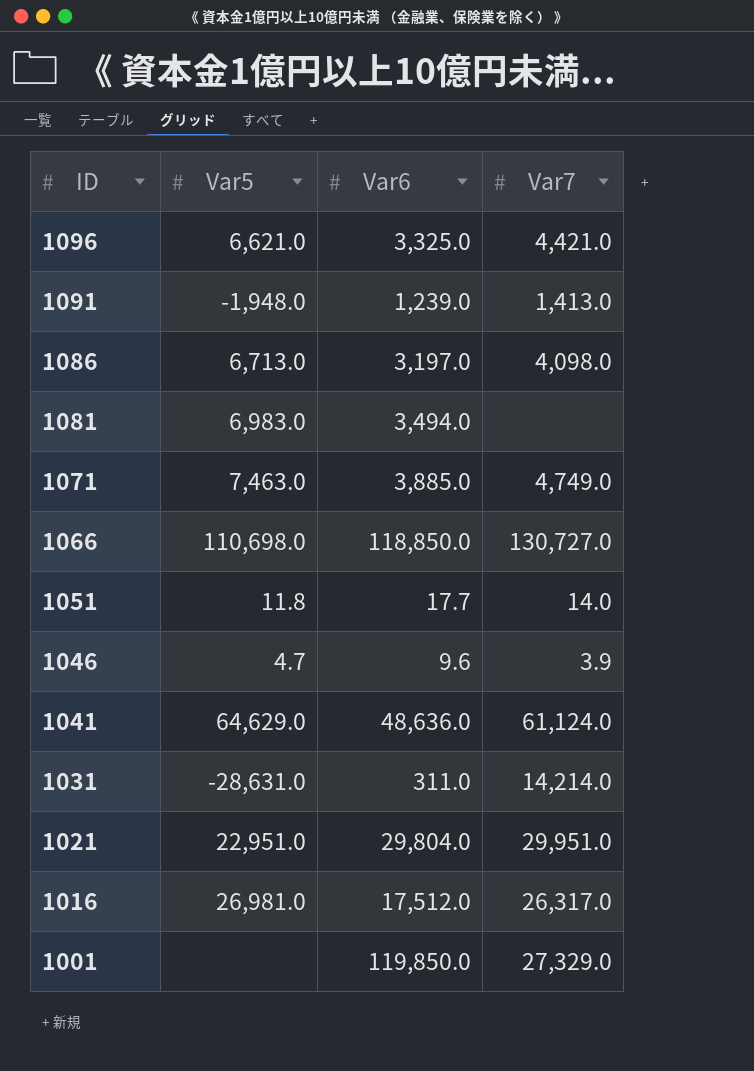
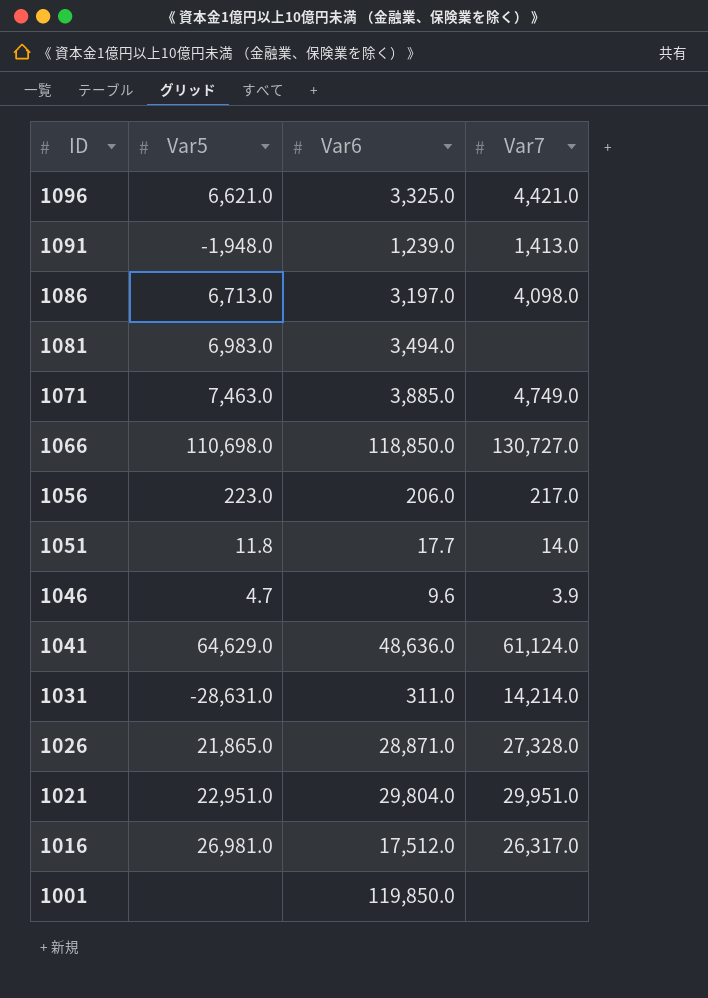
row 1056: none -> 223.0 | 206.0 | 217.0
row 1026: none -> 21,865.0 | 28,871.0 | 27,328.0
1001 | Var7: 27,329.0 -> none

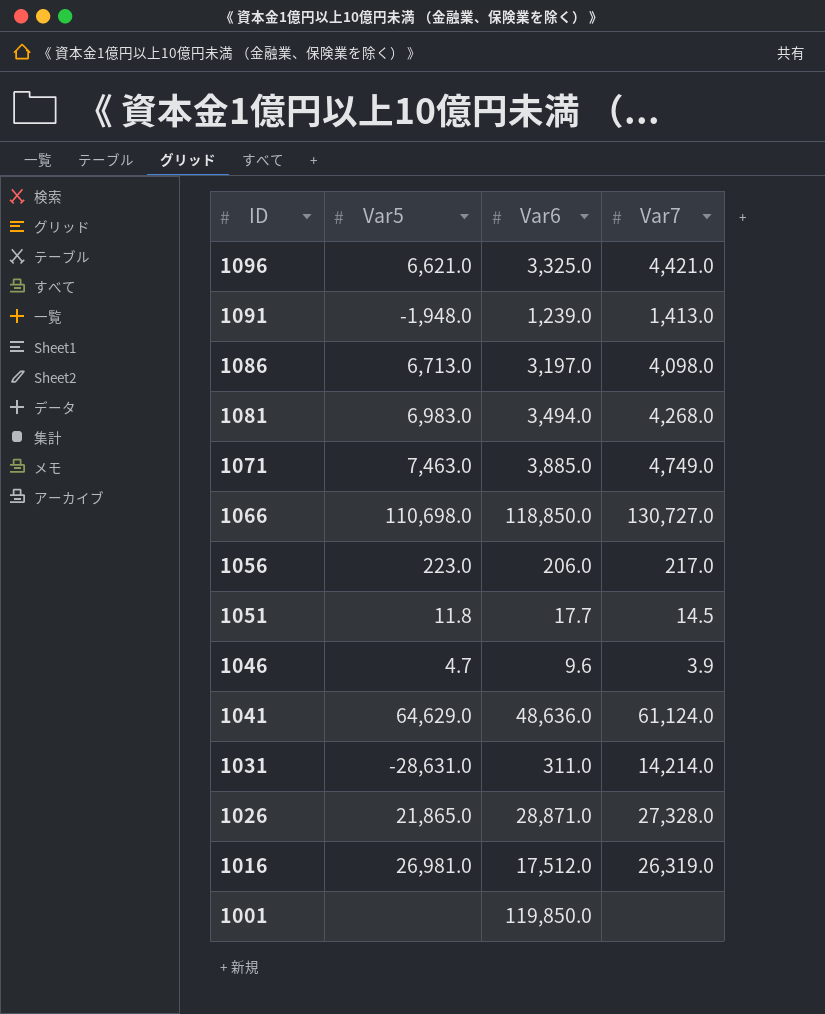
row 1021: 22,951.0 | 29,804.0 | 29,951.0 -> none
1081 | Var7: none -> 4,268.0
1051 | Var7: 14.0 -> 14.5
1016 | Var7: 26,317.0 -> 26,319.0

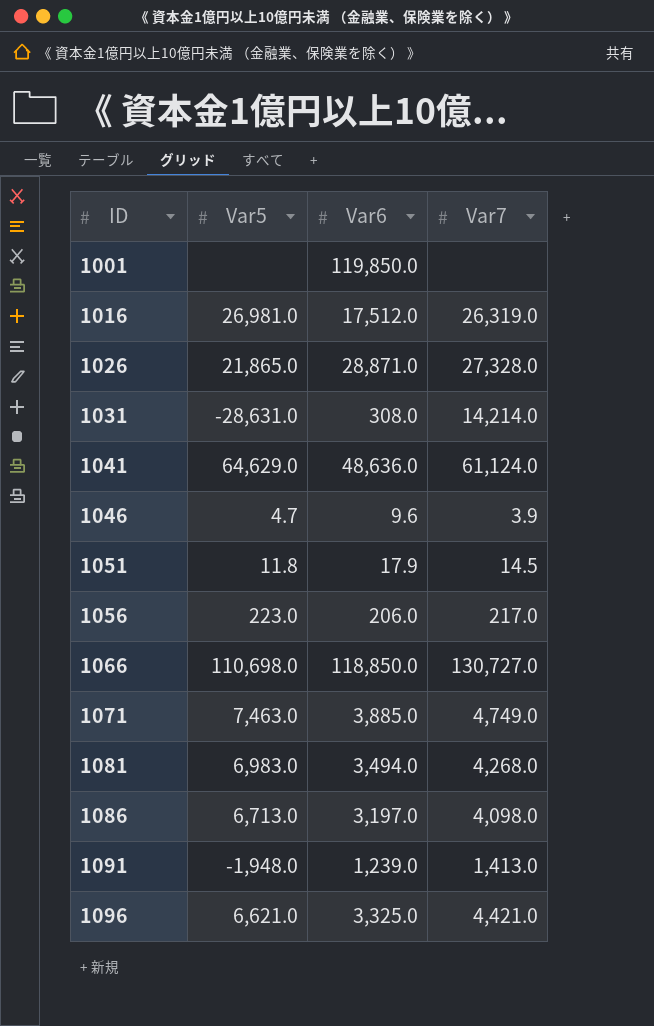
row order: ID descending -> ID ascending
1031 | Var6: 311.0 -> 308.0
1051 | Var6: 17.7 -> 17.9

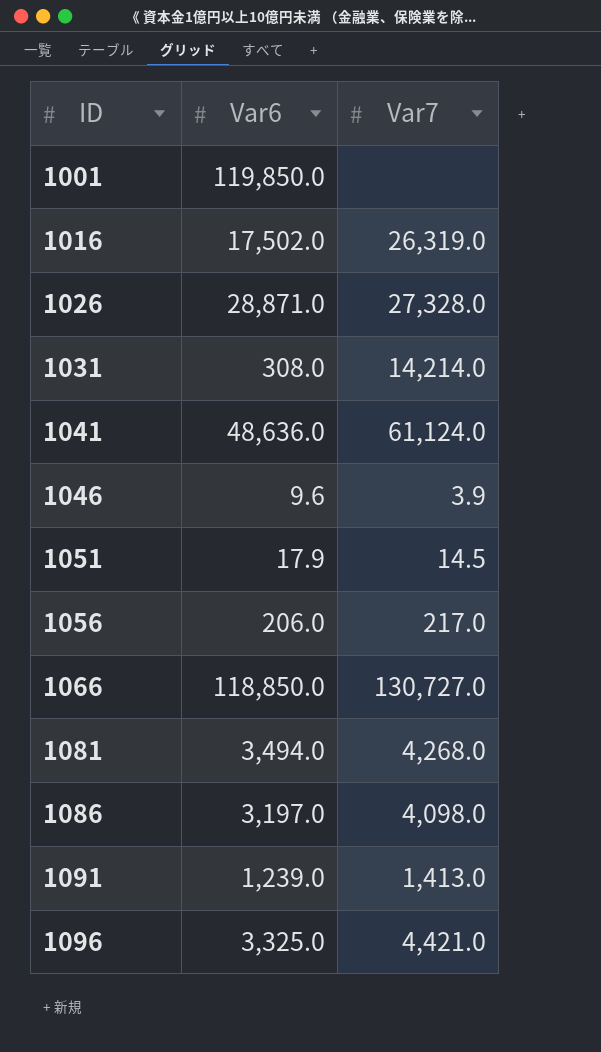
column Var5 | position: 2 -> none
row 1071: 7,463.0 | 3,885.0 | 4,749.0 -> none
1016 | Var6: 17,512.0 -> 17,502.0

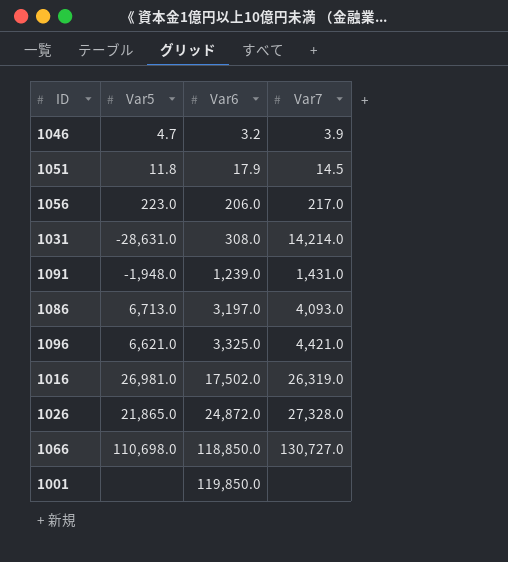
row order: ID ascending -> Var6 ascending
column Var5 | position: none -> 2
row 1041: 48,636.0 | 61,124.0 -> none
row 1081: 3,494.0 | 4,268.0 -> none
1046 | Var6: 9.6 -> 3.2
1091 | Var7: 1,413.0 -> 1,431.0
1086 | Var7: 4,098.0 -> 4,093.0
1026 | Var6: 28,871.0 -> 24,872.0

